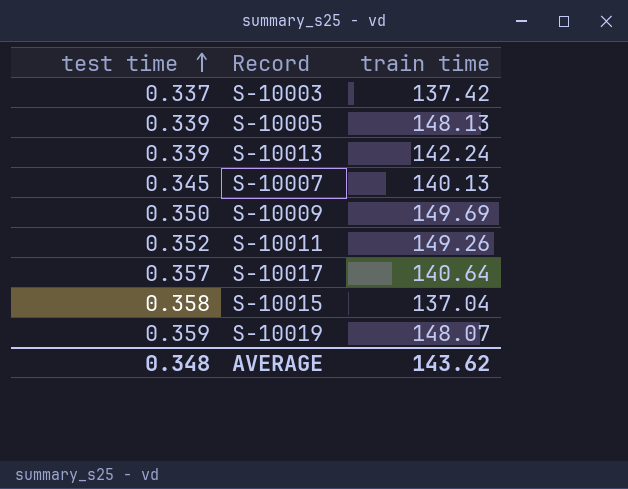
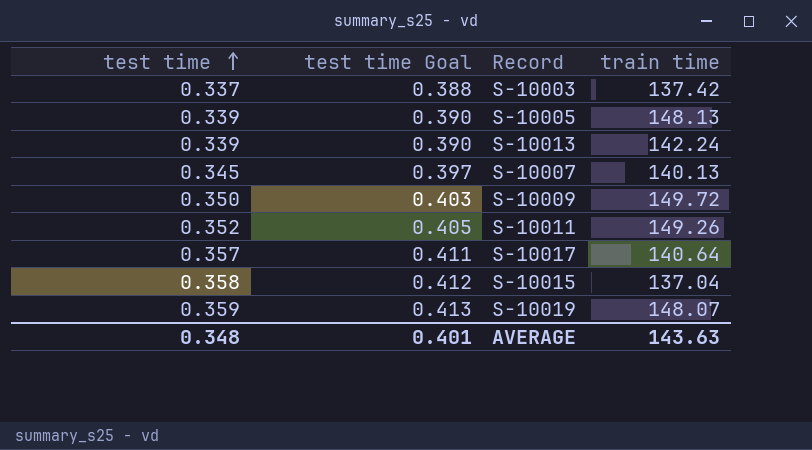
column test time Goal | formula: none -> [test time] * 1.15
S-10009 | train time: 149.69 -> 149.72
AVERAGE | train time: 143.62 -> 143.63

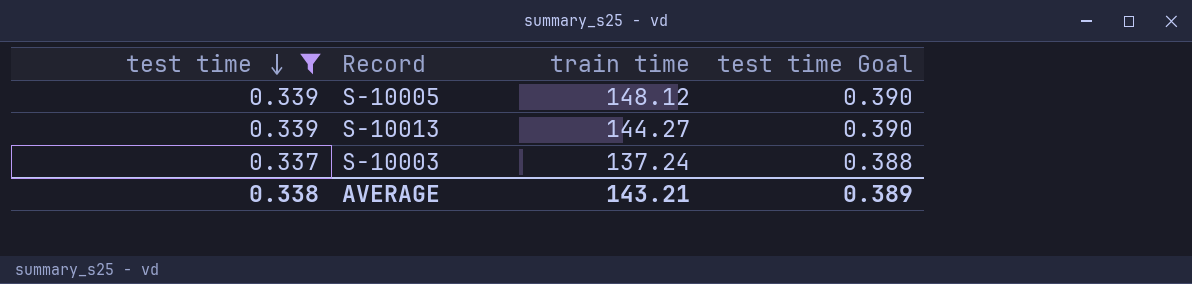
filter: none -> test time <= 0.339
row order: test time ascending -> test time descending
column test time Goal | position: 2 -> 4
S-10005 | train time: 148.13 -> 148.12
S-10013 | train time: 142.24 -> 144.27
S-10003 | train time: 137.42 -> 137.24
AVERAGE | test time: 0.348 -> 0.338
AVERAGE | train time: 143.63 -> 143.21
AVERAGE | test time Goal: 0.401 -> 0.389

